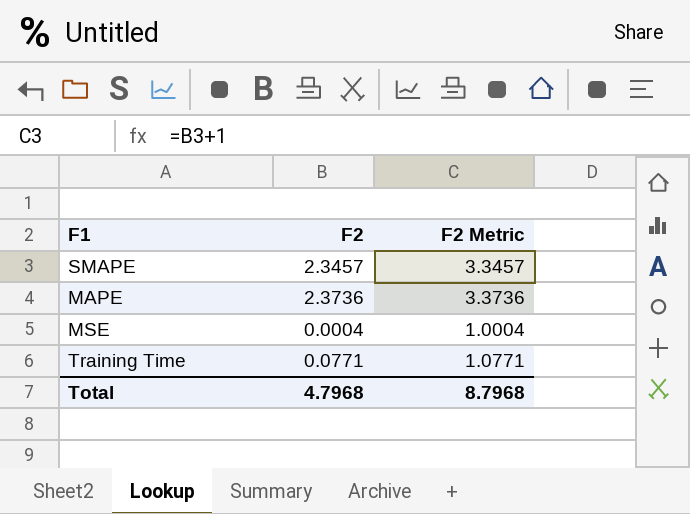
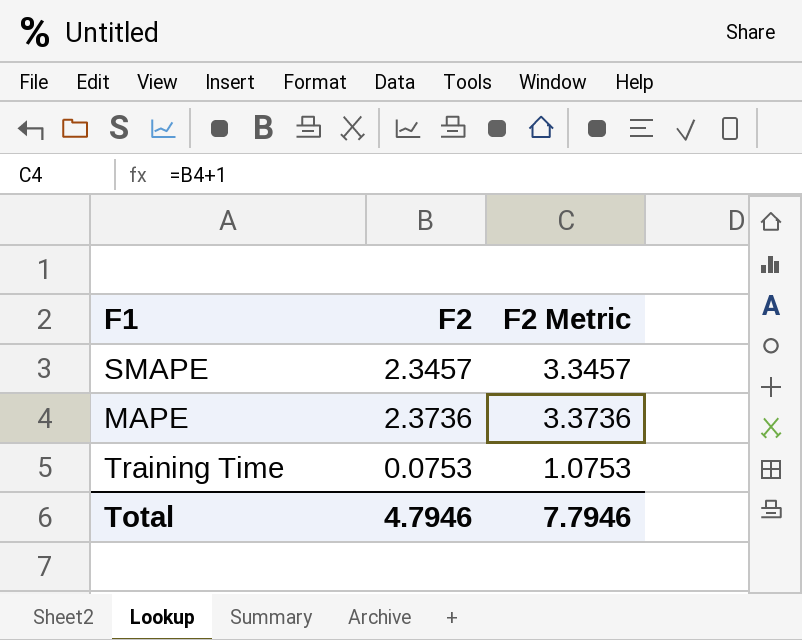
row MSE: 0.0004 | 1.0004 -> none
Training Time | F2: 0.0771 -> 0.0753
Training Time | F2 Metric: 1.0771 -> 1.0753
Total | F2: 4.7968 -> 4.7946
Total | F2 Metric: 8.7968 -> 7.7946

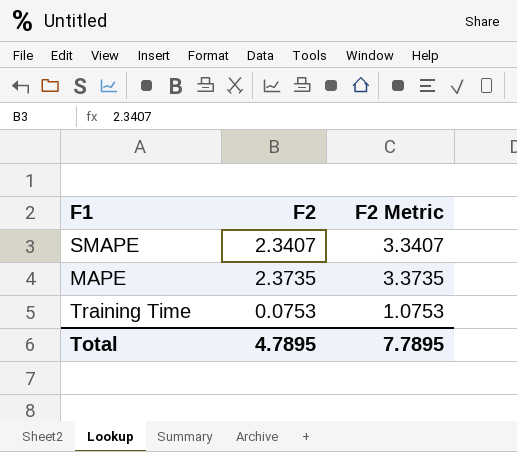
SMAPE | F2: 2.3457 -> 2.3407
SMAPE | F2 Metric: 3.3457 -> 3.3407
MAPE | F2: 2.3736 -> 2.3735
MAPE | F2 Metric: 3.3736 -> 3.3735
Total | F2: 4.7946 -> 4.7895
Total | F2 Metric: 7.7946 -> 7.7895

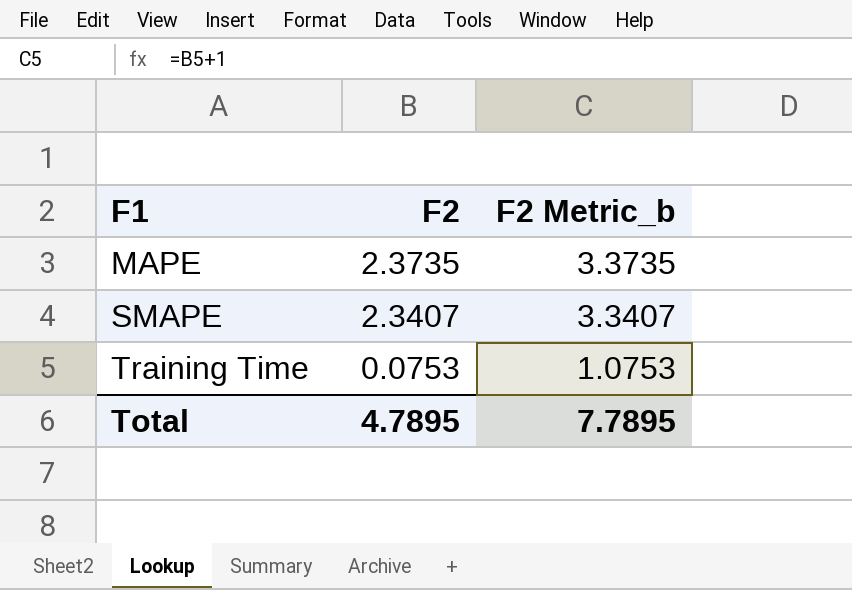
row order: none -> F1 ascending
column name: F2 Metric -> F2 Metric_b

